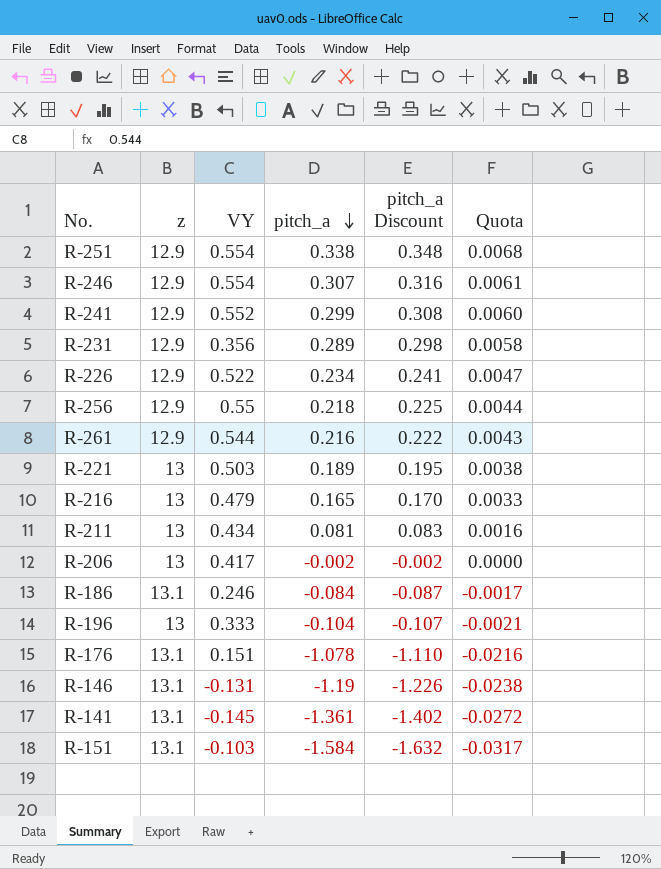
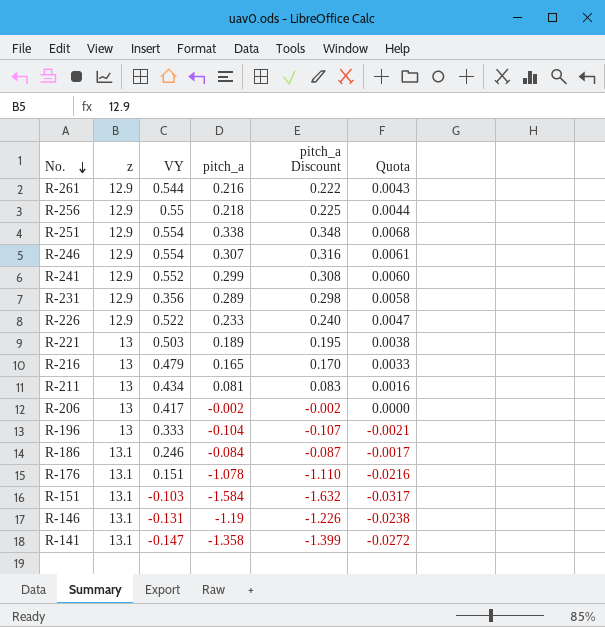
row order: pitch_a descending -> No. descending
R-226 | pitch_a: 0.234 -> 0.233
R-226 | pitch_a Discount: 0.241 -> 0.240
R-141 | VY: -0.145 -> -0.147
R-141 | pitch_a: -1.361 -> -1.358
R-141 | pitch_a Discount: -1.402 -> -1.399

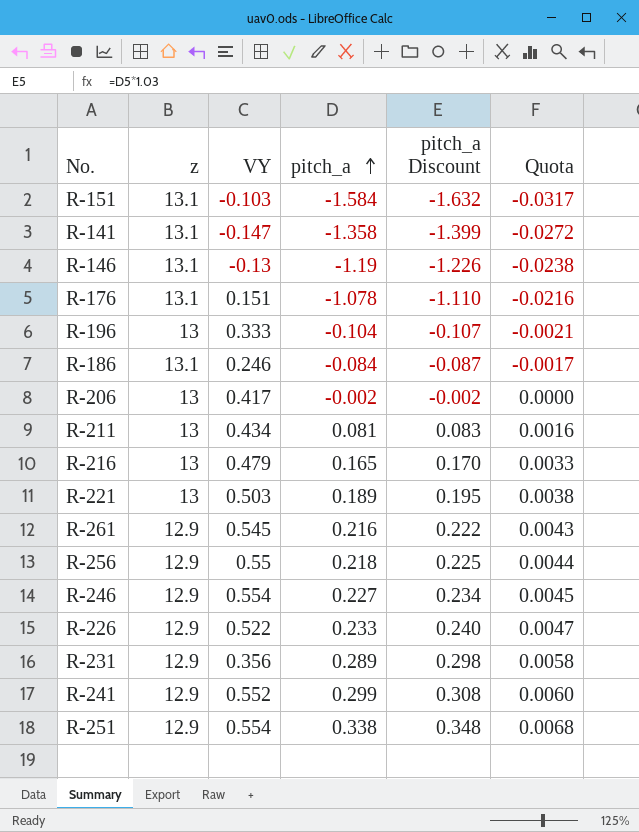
row order: No. descending -> pitch_a ascending
R-146 | VY: -0.131 -> -0.13
R-261 | VY: 0.544 -> 0.545
R-246 | pitch_a: 0.307 -> 0.227
R-246 | pitch_a Discount: 0.316 -> 0.234
R-246 | Quota: 0.0061 -> 0.0045

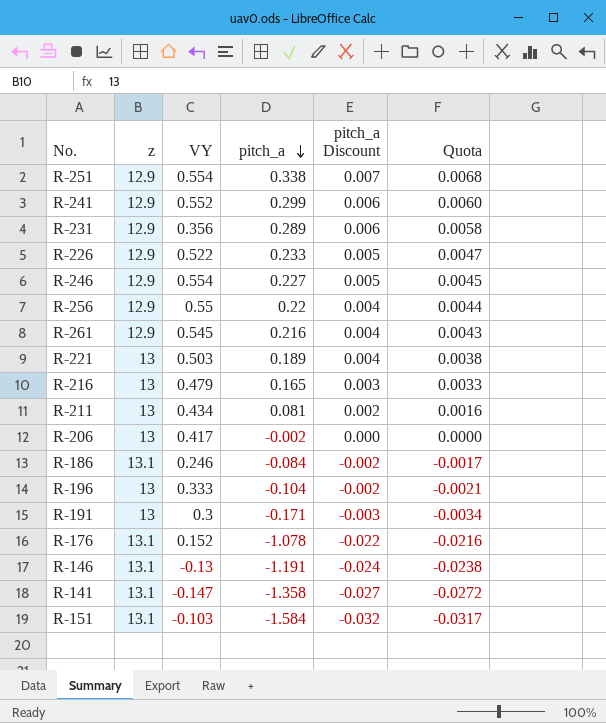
row order: pitch_a ascending -> pitch_a descending
column pitch_a Discount | formula: [pitch_a] * 1.03 -> [pitch_a] * 0.02
R-256 | pitch_a: 0.218 -> 0.22
row R-191: none -> 13 | 0.3 | -0.171 | -0.003 | -0.0034
R-176 | VY: 0.151 -> 0.152
R-146 | pitch_a: -1.19 -> -1.191

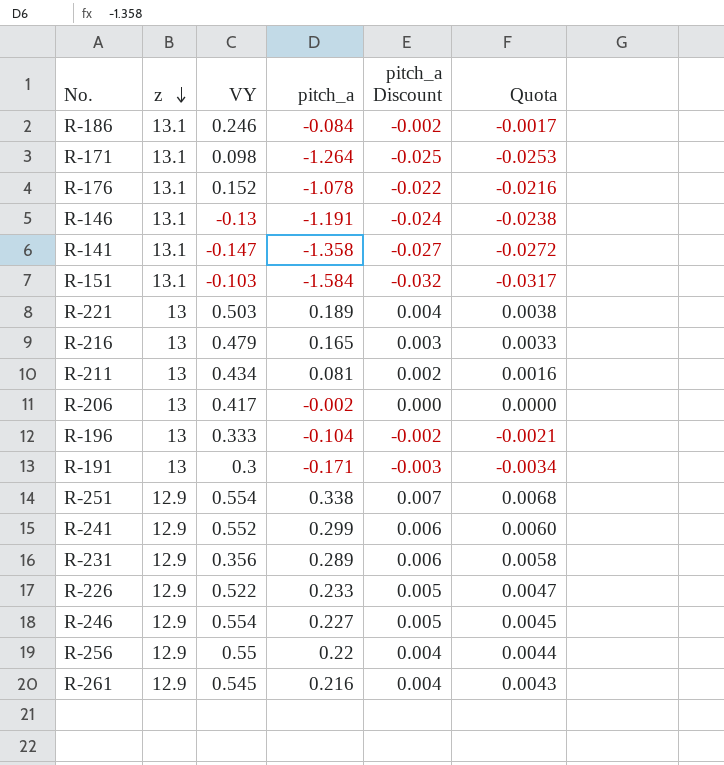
row order: pitch_a descending -> z descending
row R-171: none -> 13.1 | 0.098 | -1.264 | -0.025 | -0.0253

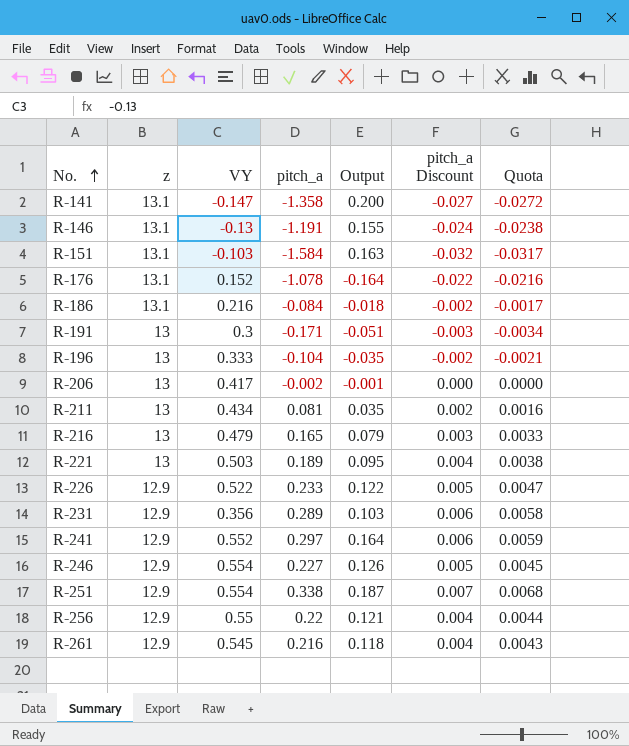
row order: z descending -> No. ascending
column Output | formula: none -> [VY] * [pitch_a]
row R-171: 13.1 | 0.098 | -1.264 | -0.025 | -0.0253 -> none
R-186 | VY: 0.246 -> 0.216
R-241 | pitch_a: 0.299 -> 0.297
R-241 | Quota: 0.0060 -> 0.0059

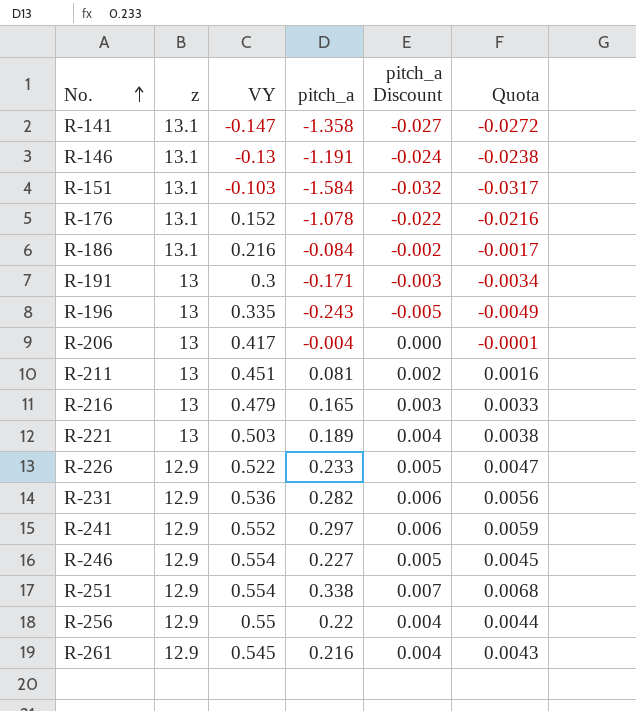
column Output | formula: [VY] * [pitch_a] -> none
R-196 | VY: 0.333 -> 0.335
R-196 | pitch_a: -0.104 -> -0.243
R-196 | pitch_a Discount: -0.002 -> -0.005
R-196 | Quota: -0.0021 -> -0.0049
R-206 | pitch_a: -0.002 -> -0.004
R-206 | Quota: 0.0000 -> -0.0001
R-211 | VY: 0.434 -> 0.451
R-231 | VY: 0.356 -> 0.536
R-231 | pitch_a: 0.289 -> 0.282
R-231 | Quota: 0.0058 -> 0.0056

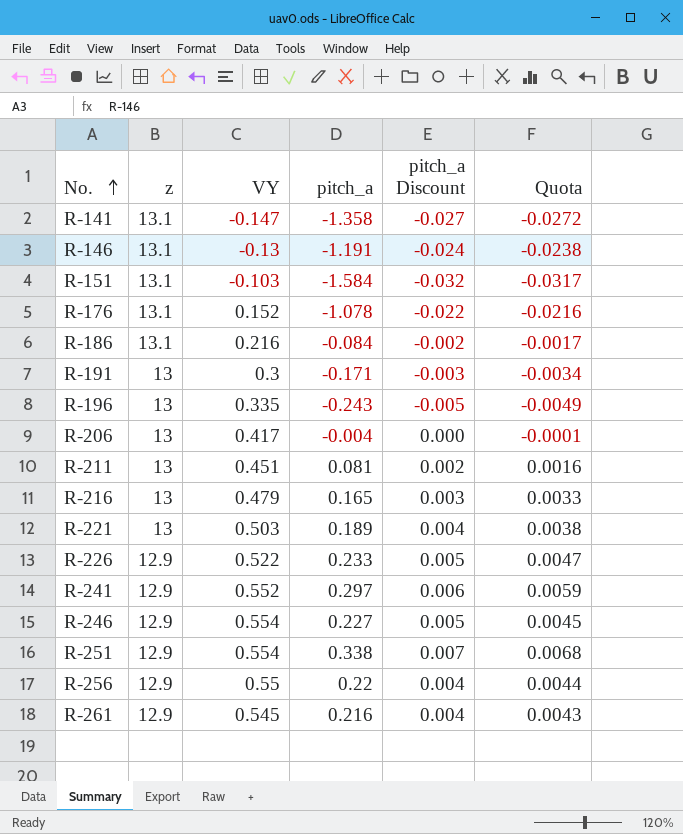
row R-231: 12.9 | 0.536 | 0.282 | 0.006 | 0.0056 -> none

